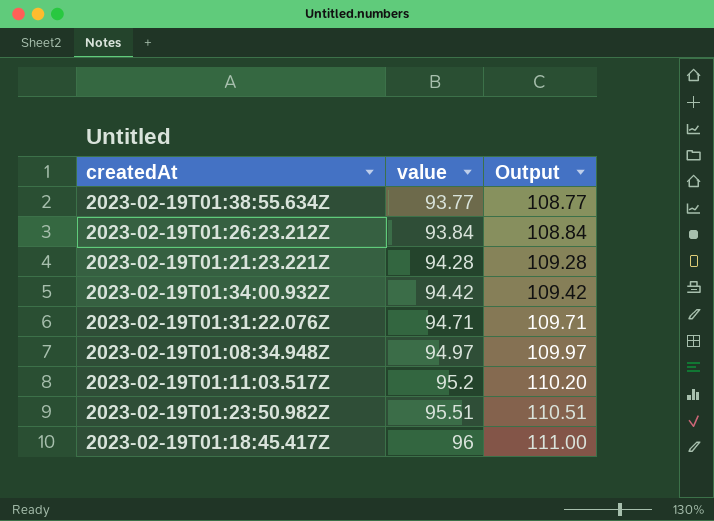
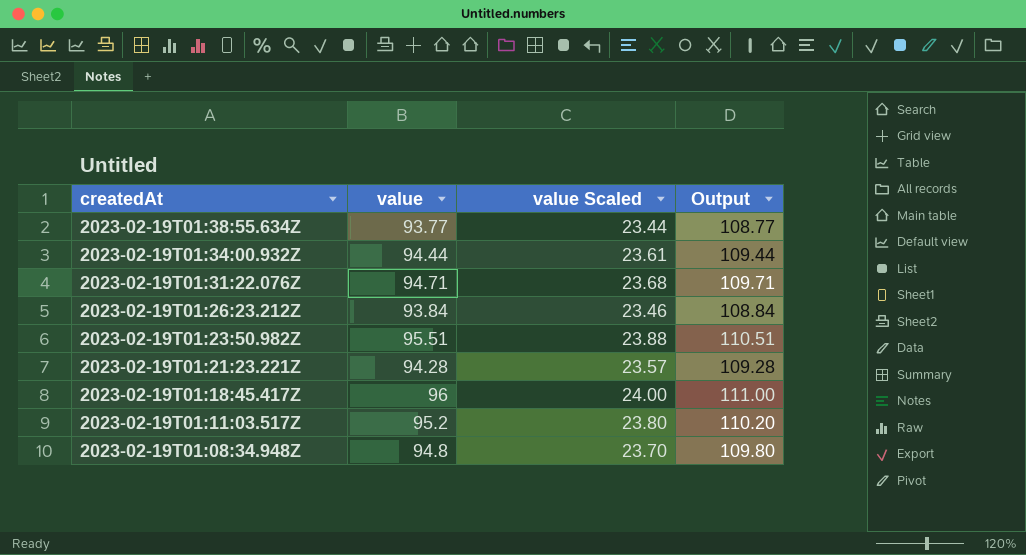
row order: value ascending -> createdAt descending
column value Scaled | formula: none -> [value] * 0.25
2023-02-19T01:34:00.932Z | value: 94.42 -> 94.44
2023-02-19T01:34:00.932Z | Output: 109.42 -> 109.44
2023-02-19T01:08:34.948Z | value: 94.97 -> 94.8
2023-02-19T01:08:34.948Z | Output: 109.97 -> 109.80

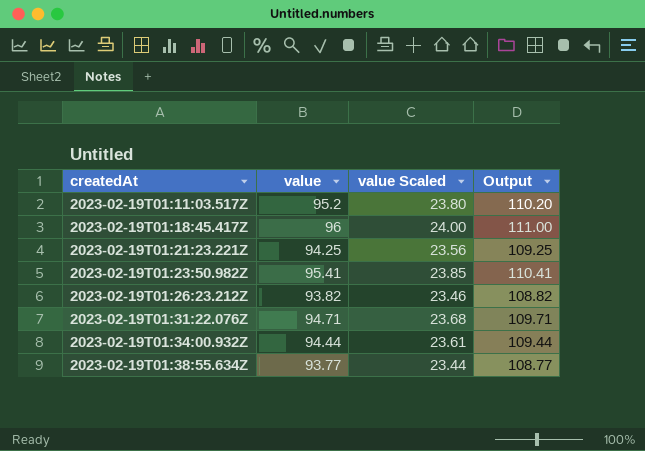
row order: createdAt descending -> createdAt ascending
row 2023-02-19T01:08:34.948Z: 94.8 | 23.70 | 109.80 -> none
2023-02-19T01:21:23.221Z | value: 94.28 -> 94.25
2023-02-19T01:21:23.221Z | value Scaled: 23.57 -> 23.56
2023-02-19T01:21:23.221Z | Output: 109.28 -> 109.25
2023-02-19T01:23:50.982Z | value: 95.51 -> 95.41
2023-02-19T01:23:50.982Z | value Scaled: 23.88 -> 23.85
2023-02-19T01:23:50.982Z | Output: 110.51 -> 110.41
2023-02-19T01:26:23.212Z | value: 93.84 -> 93.82
2023-02-19T01:26:23.212Z | Output: 108.84 -> 108.82

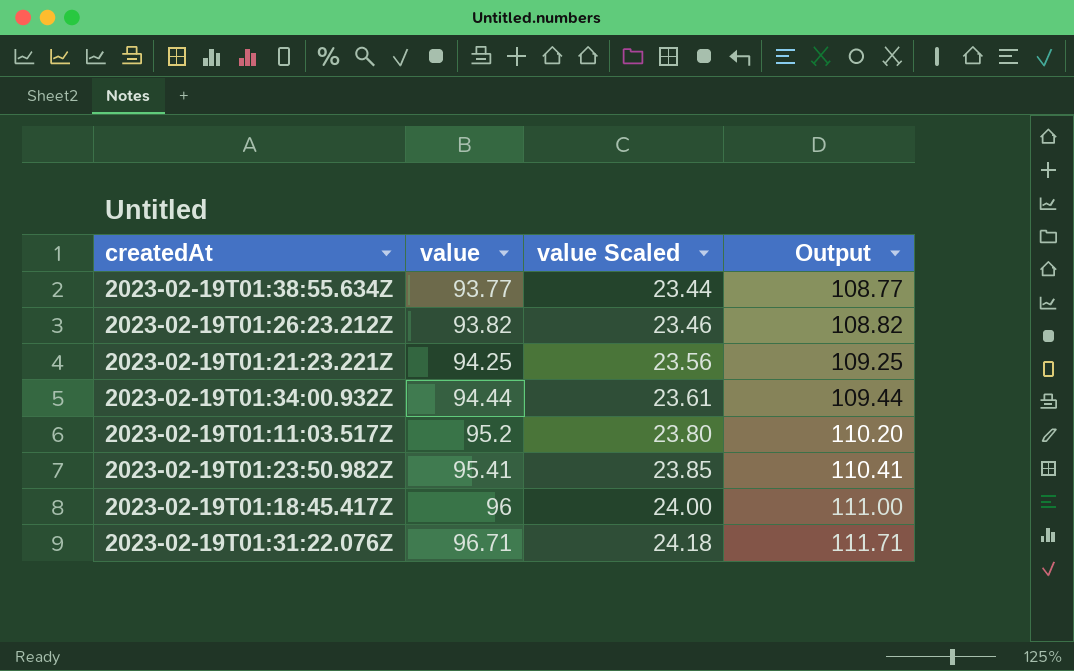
row order: createdAt ascending -> value ascending
2023-02-19T01:31:22.076Z | value: 94.71 -> 96.71
2023-02-19T01:31:22.076Z | value Scaled: 23.68 -> 24.18
2023-02-19T01:31:22.076Z | Output: 109.71 -> 111.71

